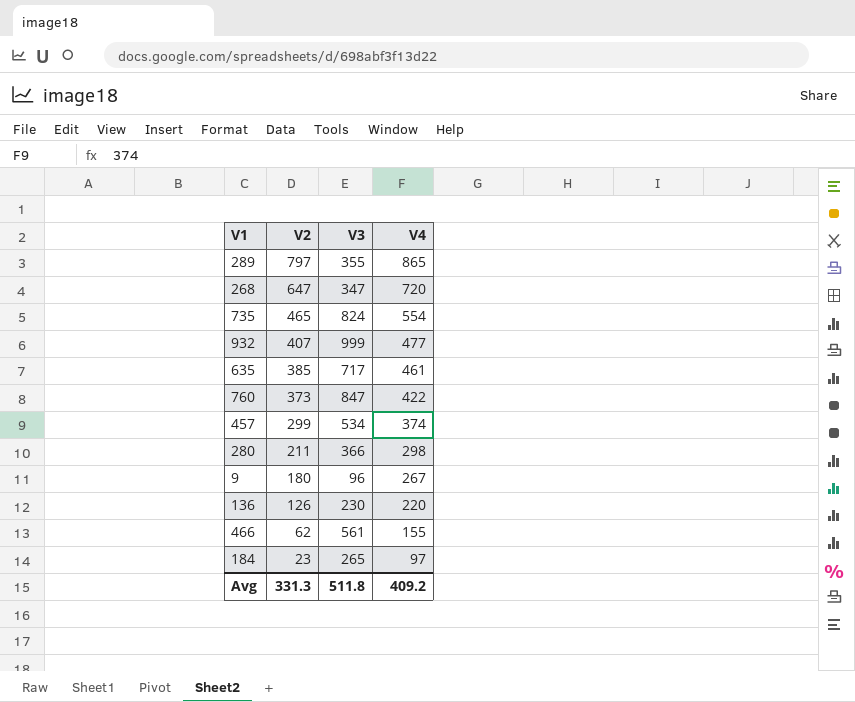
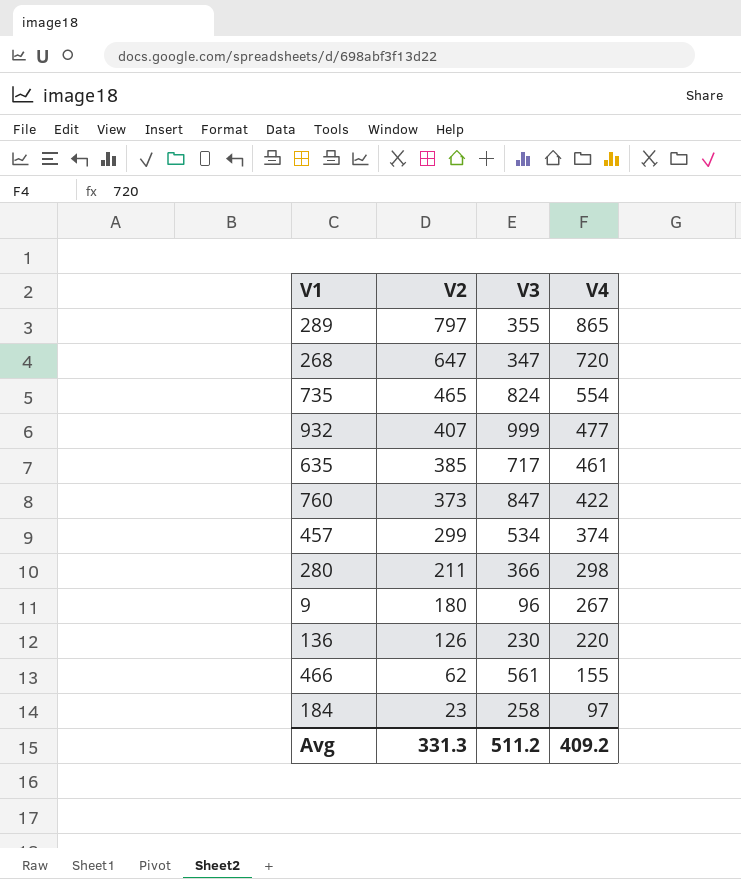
184 | V3: 265 -> 258
Avg | V3: 511.8 -> 511.2

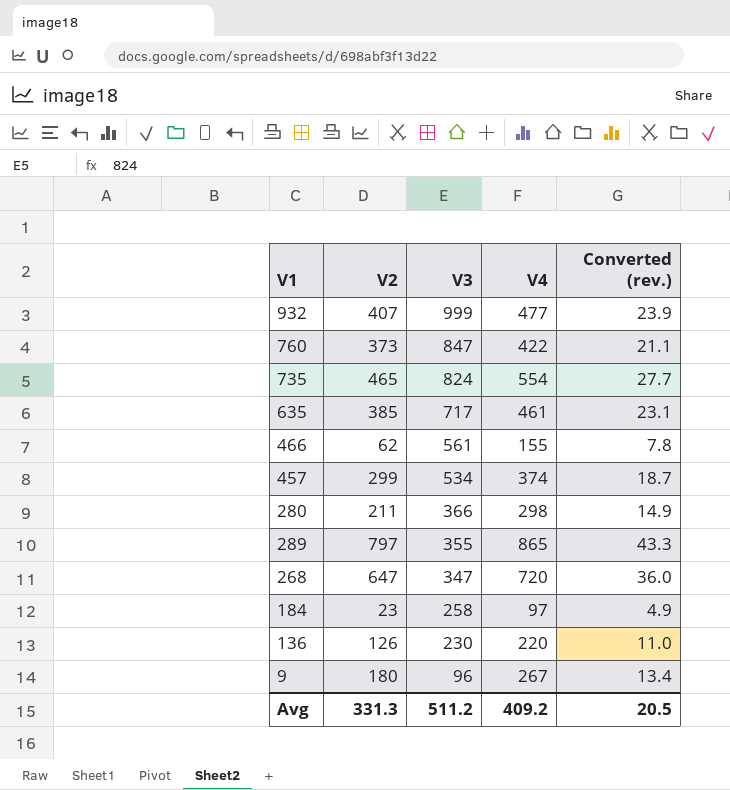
row order: V2 descending -> V3 descending
column Converted (rev.) | formula: none -> [V4] * 0.05

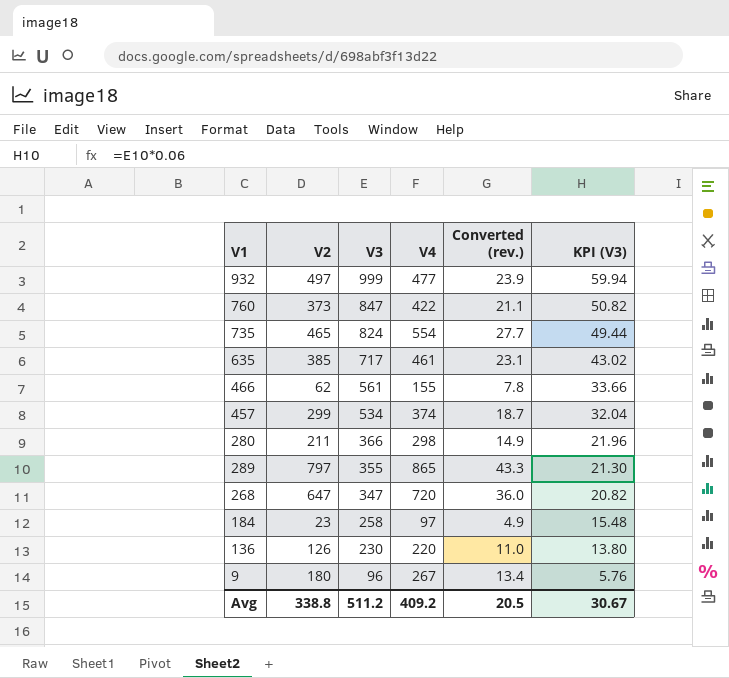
column KPI (V3) | formula: none -> [V3] * 0.06
932 | V2: 407 -> 497
Avg | V2: 331.3 -> 338.8

